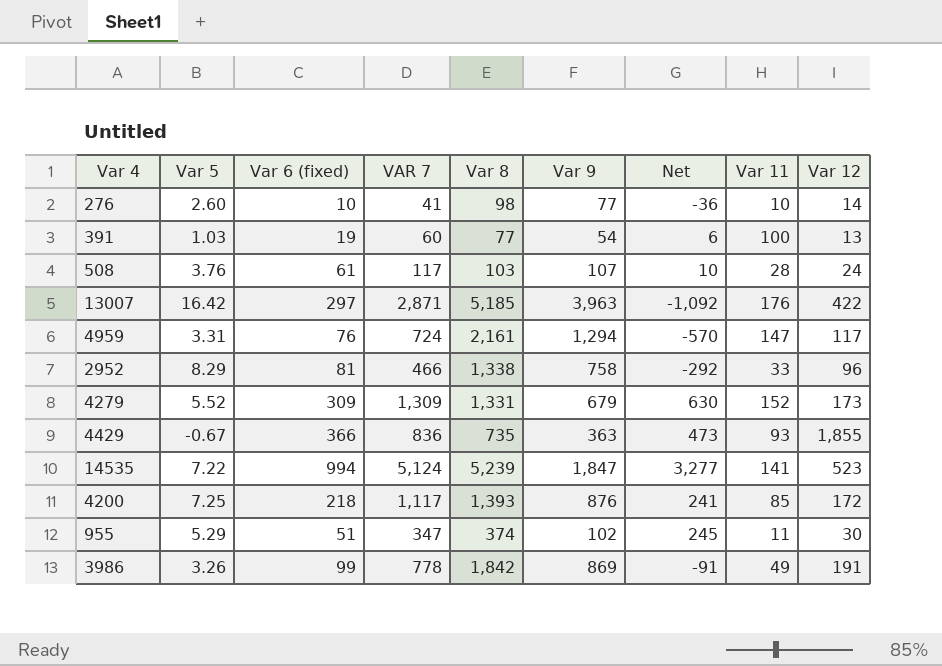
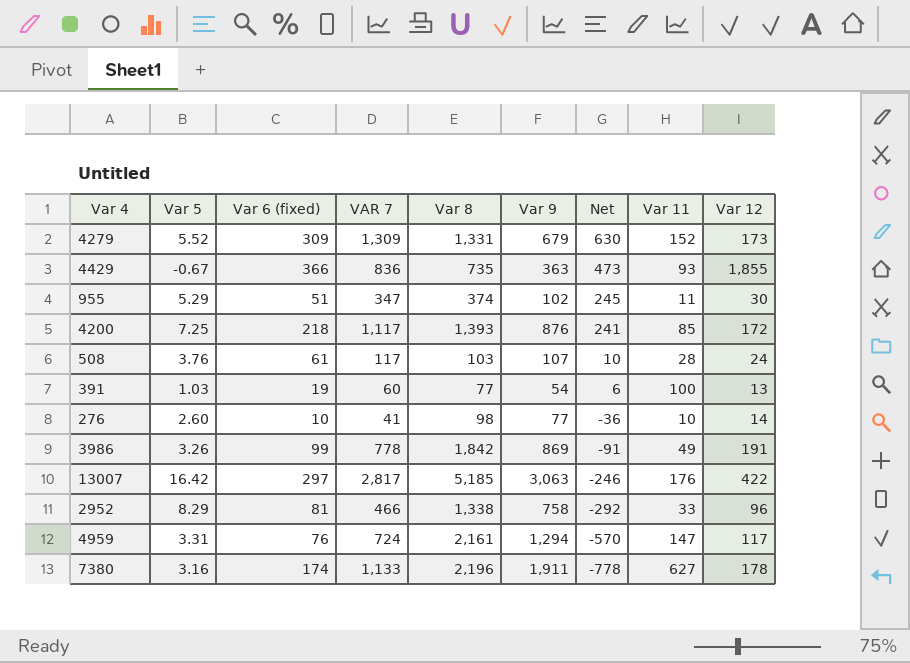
row order: none -> Net descending
row 14535: 7.22 | 994 | 5,124 | 5,239 | 1,847 | 3,277 | 141 | 523 -> none
13007 | VAR 7: 2,871 -> 2,817
13007 | Var 9: 3,963 -> 3,063
13007 | Net: -1,092 -> -246
row 7380: none -> 3.16 | 174 | 1,133 | 2,196 | 1,911 | -778 | 627 | 178

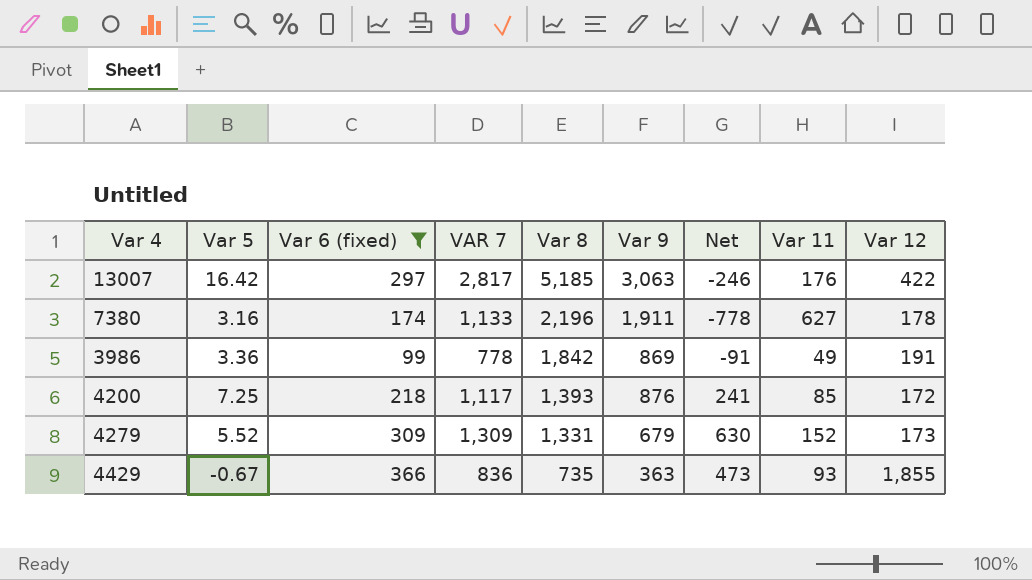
filter: none -> Var 6 (fixed) >= 99
row order: Net descending -> Var 8 descending
3986 | Var 5: 3.26 -> 3.36

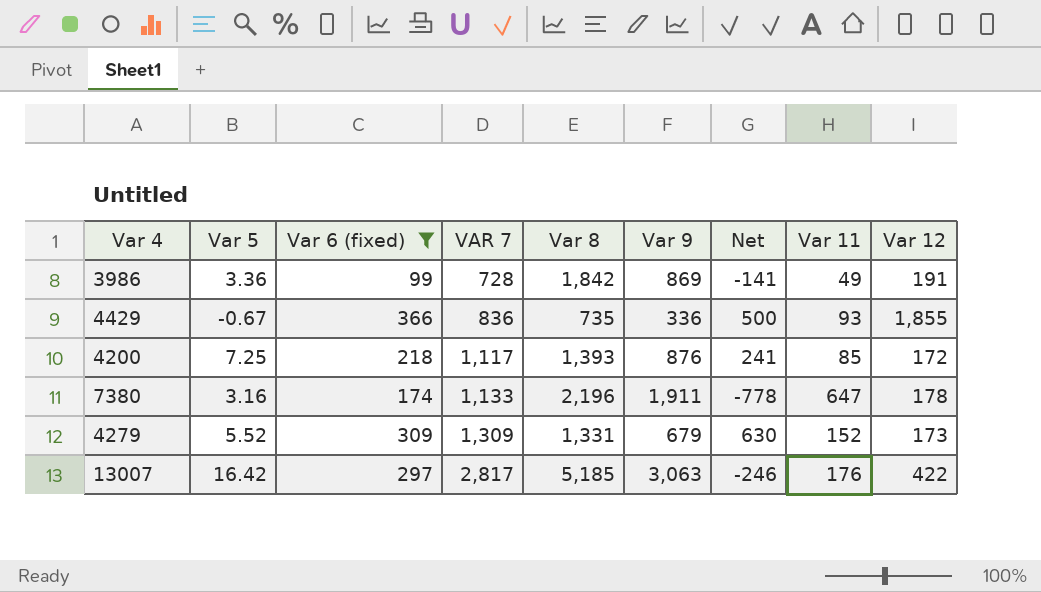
row order: Var 8 descending -> VAR 7 ascending
3986 | VAR 7: 778 -> 728
3986 | Net: -91 -> -141
4429 | Var 9: 363 -> 336
4429 | Net: 473 -> 500
7380 | Var 11: 627 -> 647

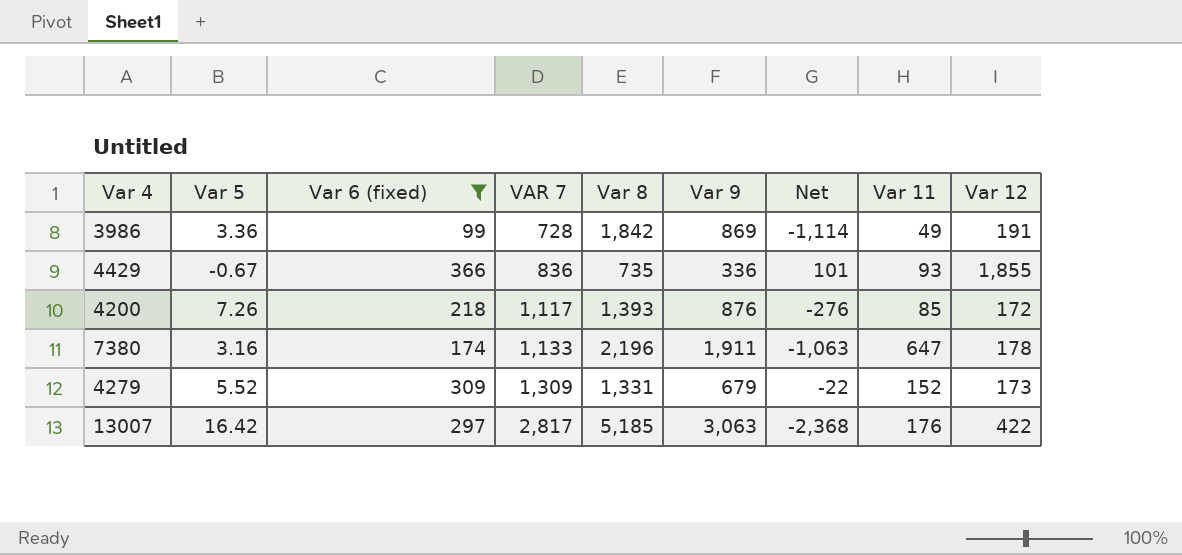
column Net | formula: [VAR 7] - [Var 9] -> [VAR 7] - [Var 8]
4200 | Var 5: 7.25 -> 7.26

